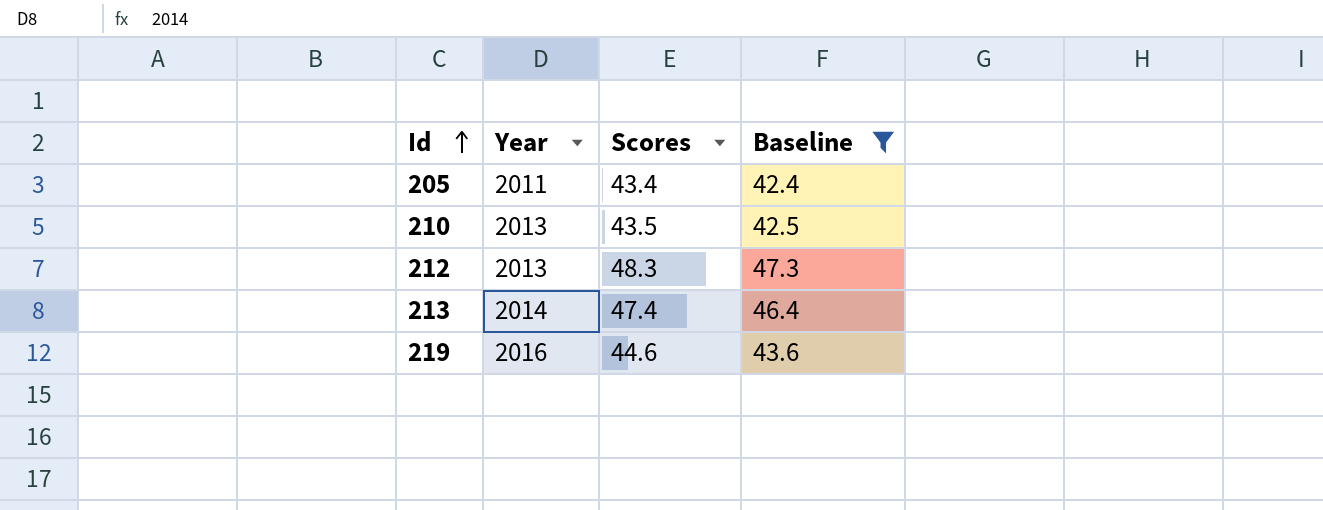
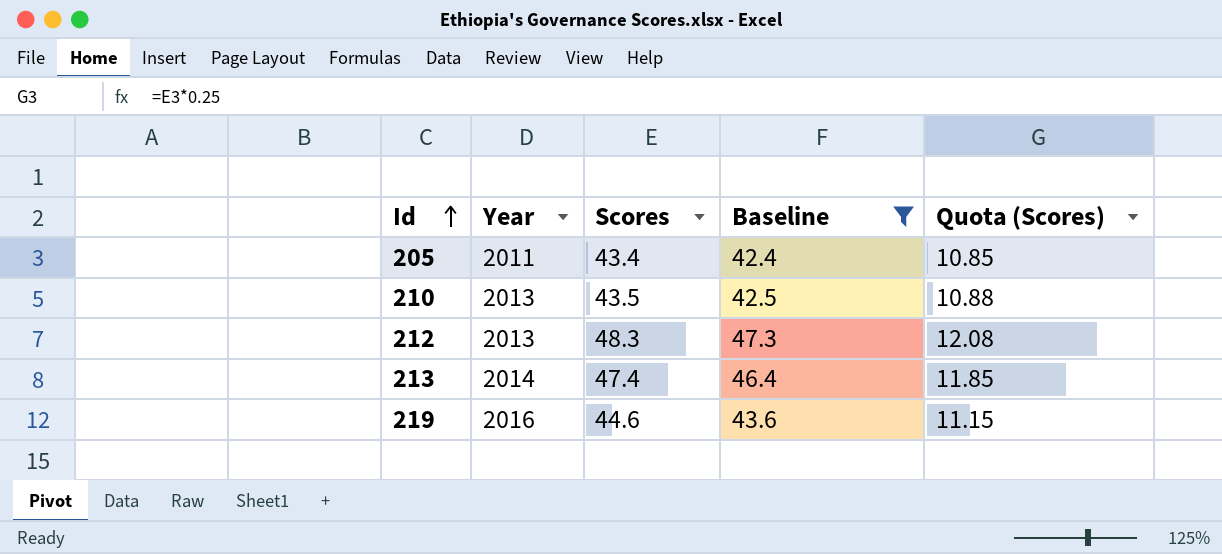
column Quota (Scores) | formula: none -> [Scores] * 0.25

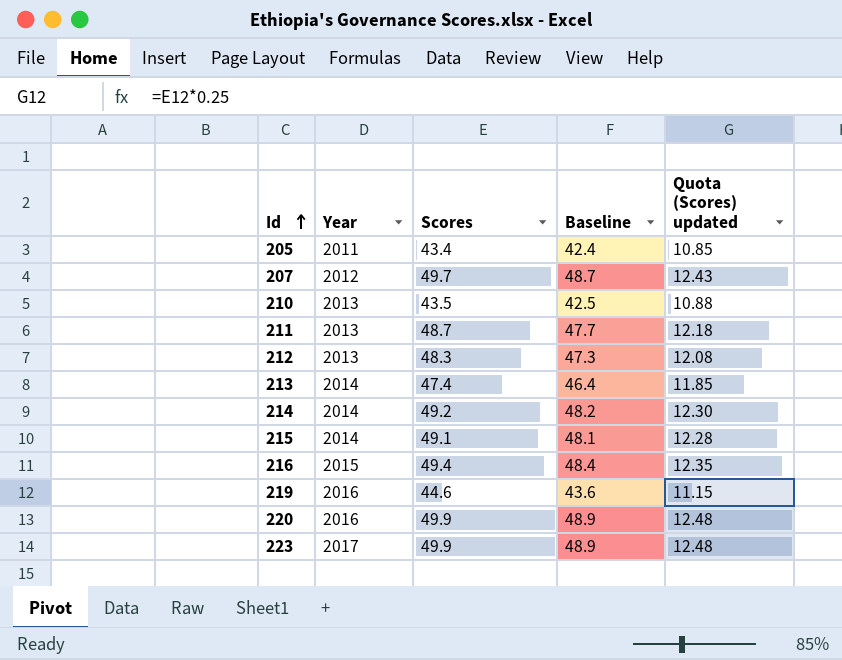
filter: Baseline <= 47.3 -> none
column name: Quota (Scores) -> Quota (Scores) updated

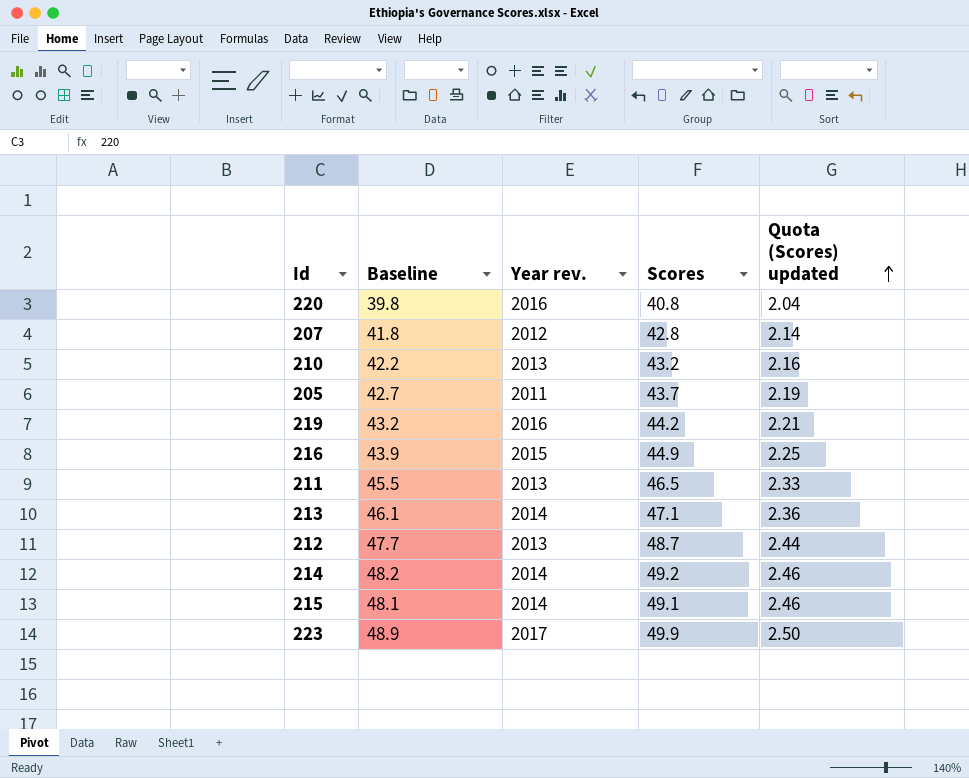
row order: Id ascending -> Quota (Scores) updated ascending
column Baseline | position: 4 -> 2
column name: Year -> Year rev.
column Quota (Scores) updated | formula: [Scores] * 0.25 -> [Scores] * 0.05
220 | Baseline: 48.9 -> 39.8
220 | Scores: 49.9 -> 40.8
207 | Baseline: 48.7 -> 41.8
207 | Scores: 49.7 -> 42.8
210 | Baseline: 42.5 -> 42.2
210 | Scores: 43.5 -> 43.2
205 | Baseline: 42.4 -> 42.7
205 | Scores: 43.4 -> 43.7
219 | Baseline: 43.6 -> 43.2
219 | Scores: 44.6 -> 44.2
216 | Baseline: 48.4 -> 43.9
216 | Scores: 49.4 -> 44.9
211 | Baseline: 47.7 -> 45.5
211 | Scores: 48.7 -> 46.5
213 | Baseline: 46.4 -> 46.1
213 | Scores: 47.4 -> 47.1
212 | Baseline: 47.3 -> 47.7
212 | Scores: 48.3 -> 48.7

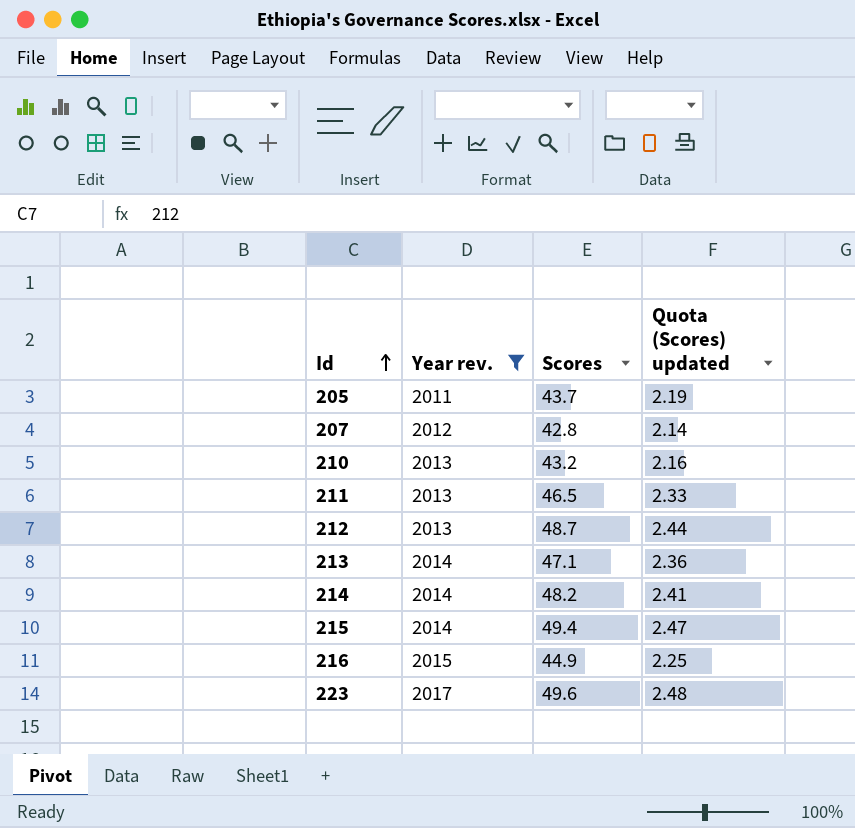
filter: none -> Year rev. != 2016
row order: Quota (Scores) updated ascending -> Id ascending
column Baseline | formula: [Scores] - 1 -> none
214 | Scores: 49.2 -> 48.2
214 | Quota (Scores) updated: 2.46 -> 2.41
215 | Scores: 49.1 -> 49.4
215 | Quota (Scores) updated: 2.46 -> 2.47
223 | Scores: 49.9 -> 49.6
223 | Quota (Scores) updated: 2.50 -> 2.48

